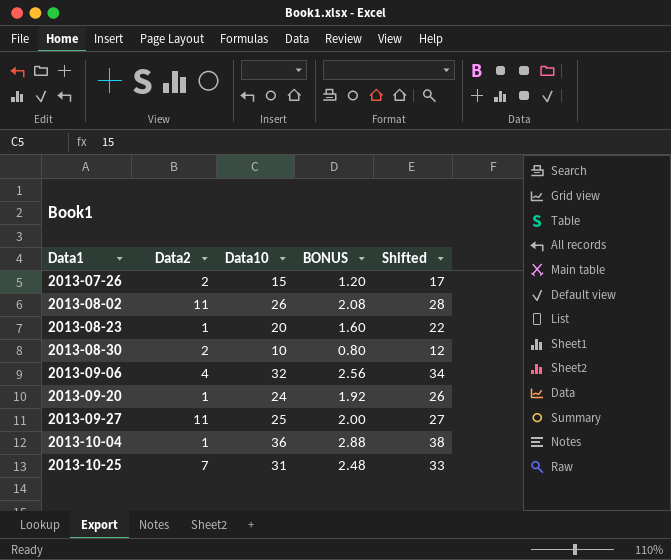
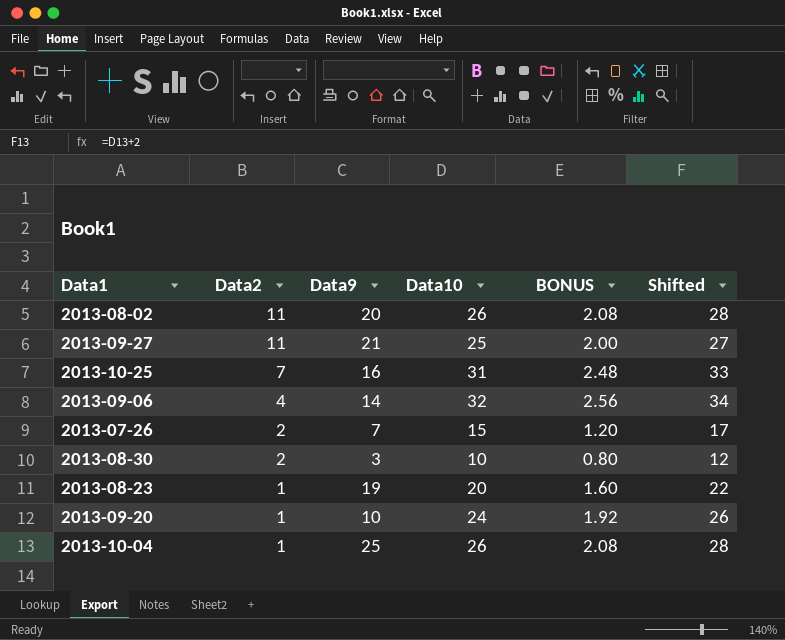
row order: Data1 ascending -> Data2 descending
column Data9 | position: none -> 3
2013-10-04 | Data10: 36 -> 26
2013-10-04 | BONUS: 2.88 -> 2.08
2013-10-04 | Shifted: 38 -> 28

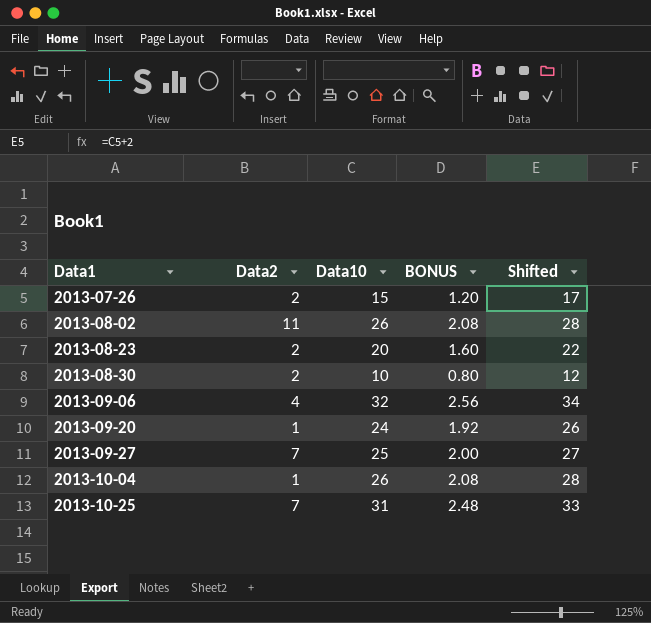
row order: Data2 descending -> Data1 ascending
column Data9 | position: 3 -> none
2013-08-23 | Data2: 1 -> 2
2013-09-27 | Data2: 11 -> 7

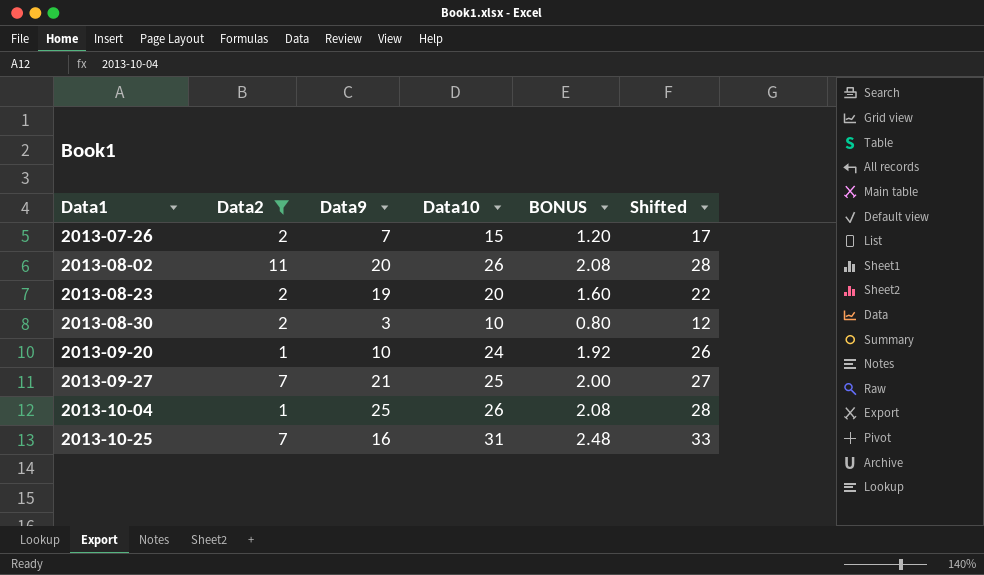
filter: none -> Data2 != 4
column Data9 | position: none -> 3

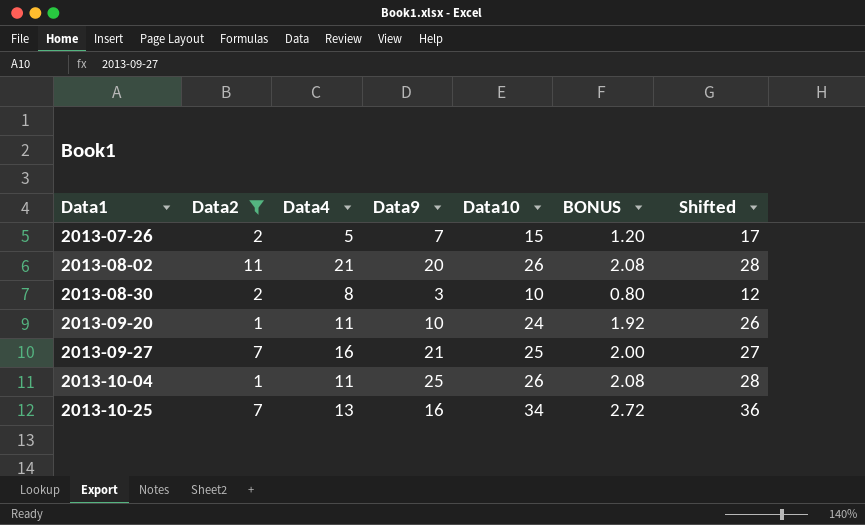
column Data4 | position: none -> 3
row 2013-08-23: 2 | 19 | 20 | 1.60 | 22 -> none
2013-10-25 | Data10: 31 -> 34
2013-10-25 | BONUS: 2.48 -> 2.72
2013-10-25 | Shifted: 33 -> 36

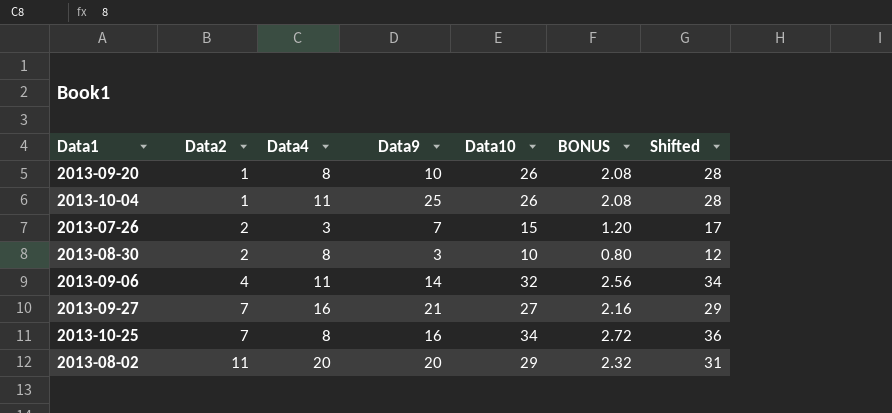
filter: Data2 != 4 -> none
row order: Data1 ascending -> Data2 ascending
2013-09-20 | Data4: 11 -> 8
2013-09-20 | Data10: 24 -> 26
2013-09-20 | BONUS: 1.92 -> 2.08
2013-09-20 | Shifted: 26 -> 28
2013-07-26 | Data4: 5 -> 3
2013-09-27 | Data10: 25 -> 27
2013-09-27 | BONUS: 2.00 -> 2.16
2013-09-27 | Shifted: 27 -> 29
2013-10-25 | Data4: 13 -> 8
2013-08-02 | Data4: 21 -> 20
2013-08-02 | Data10: 26 -> 29
2013-08-02 | BONUS: 2.08 -> 2.32
2013-08-02 | Shifted: 28 -> 31

